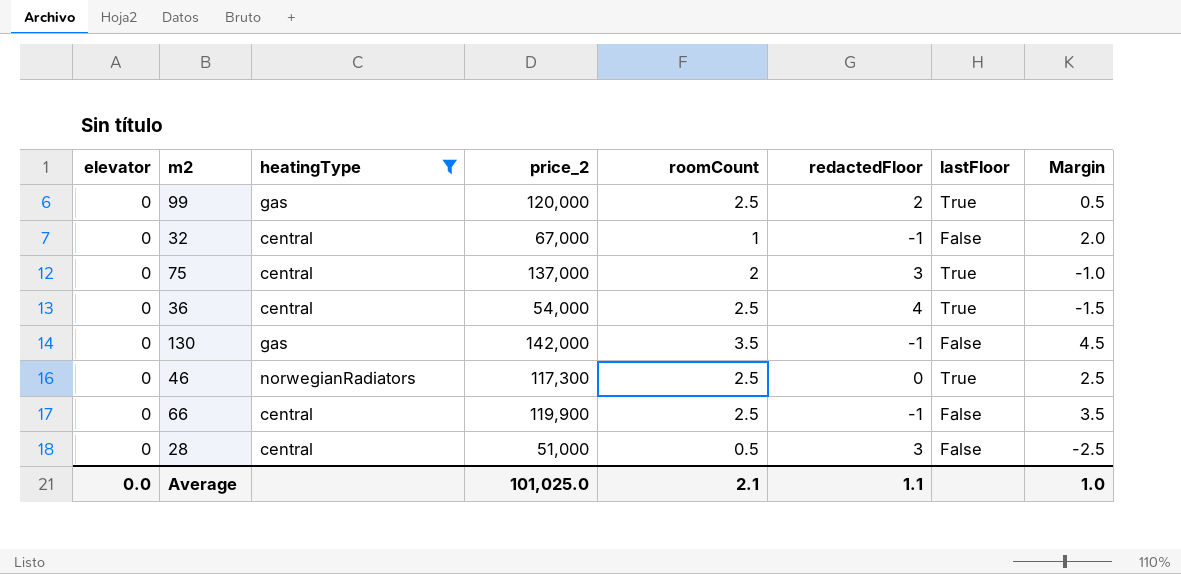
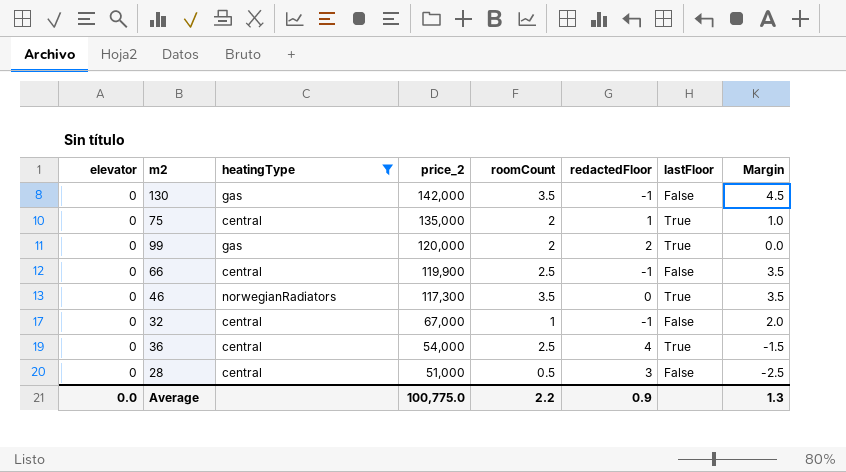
row order: none -> price_2 descending
75 | price_2: 137,000 -> 135,000
75 | redactedFloor: 3 -> 1
75 | Margin: -1.0 -> 1.0
99 | roomCount: 2.5 -> 2
99 | Margin: 0.5 -> 0.0
46 | roomCount: 2.5 -> 3.5
46 | Margin: 2.5 -> 3.5
Average | price_2: 101,025.0 -> 100,775.0
Average | roomCount: 2.1 -> 2.2
Average | redactedFloor: 1.1 -> 0.9
Average | Margin: 1.0 -> 1.3

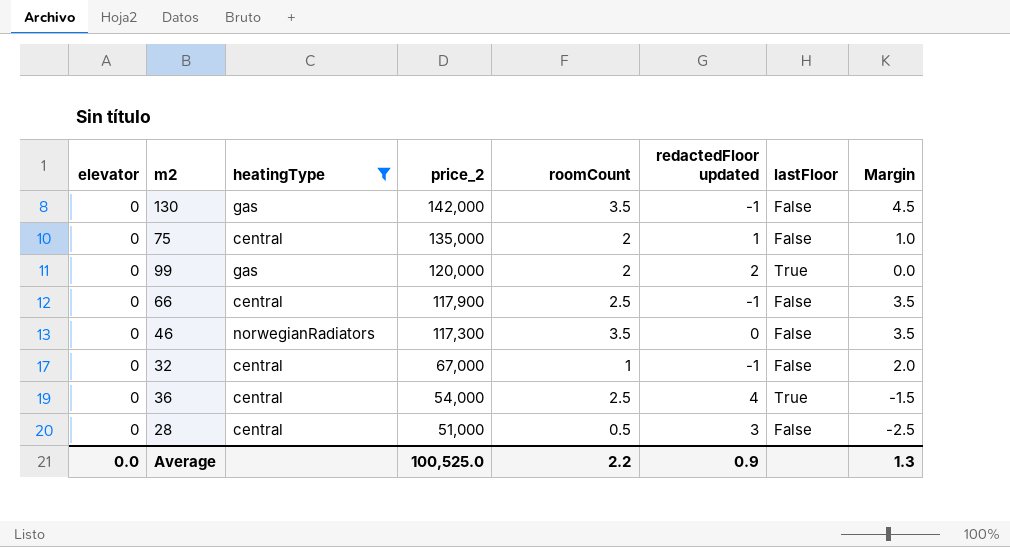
column name: redactedFloor -> redactedFloor updated
75 | lastFloor: True -> False
66 | price_2: 119,900 -> 117,900
46 | lastFloor: True -> False
Average | price_2: 100,775.0 -> 100,525.0

